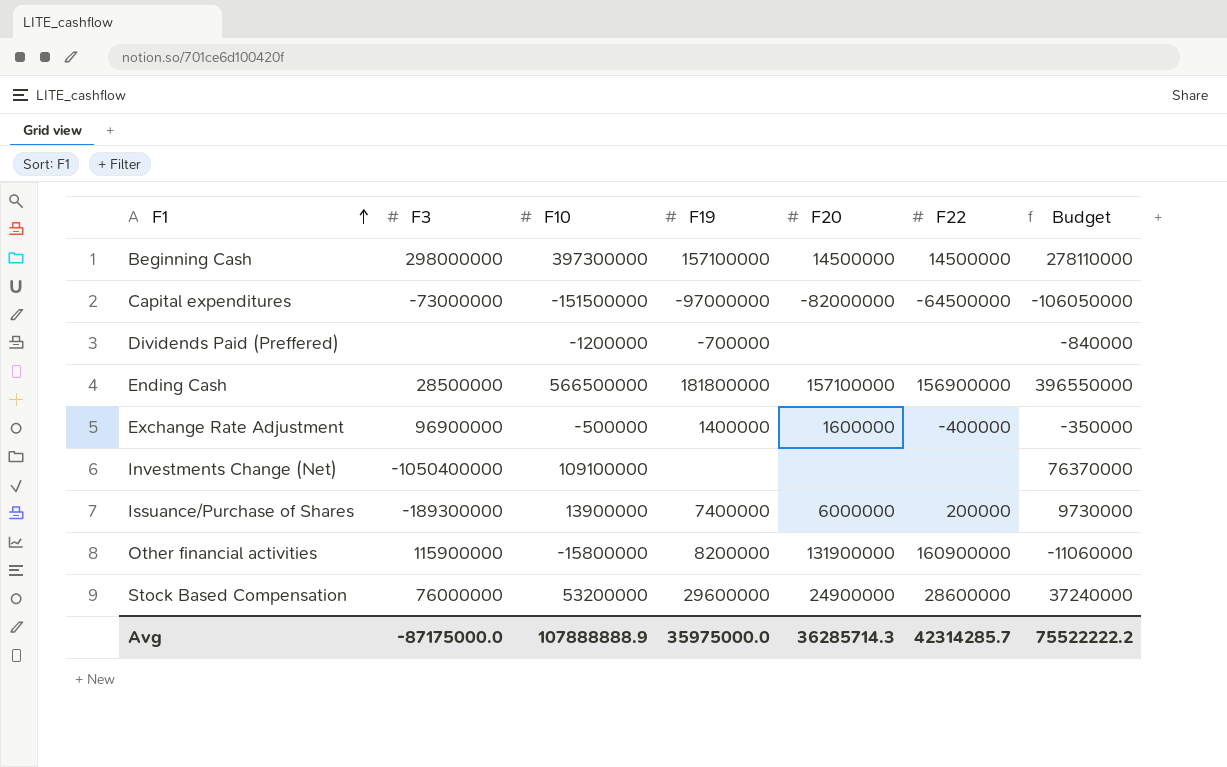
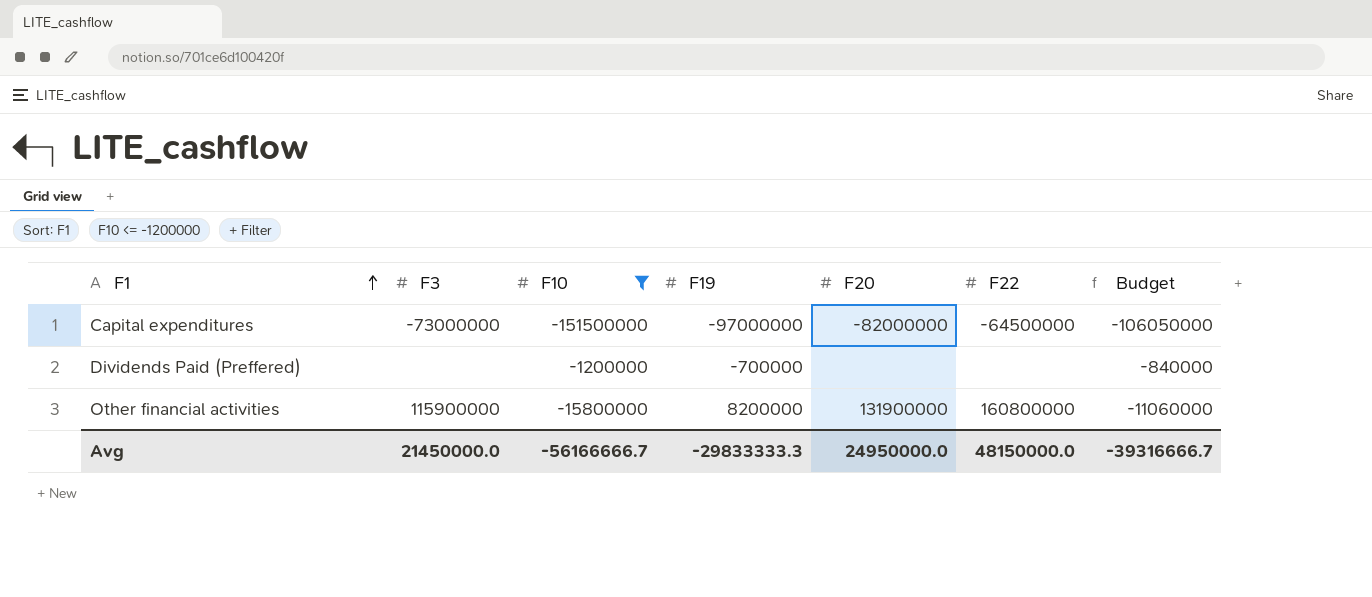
filter: none -> F10 <= -1200000
Other financial activities | F22: 160900000 -> 160800000
Avg | F3: -87175000.0 -> 21450000.0
Avg | F10: 107888888.9 -> -56166666.7
Avg | F19: 35975000.0 -> -29833333.3
Avg | F20: 36285714.3 -> 24950000.0
Avg | F22: 42314285.7 -> 48150000.0
Avg | Budget: 75522222.2 -> -39316666.7

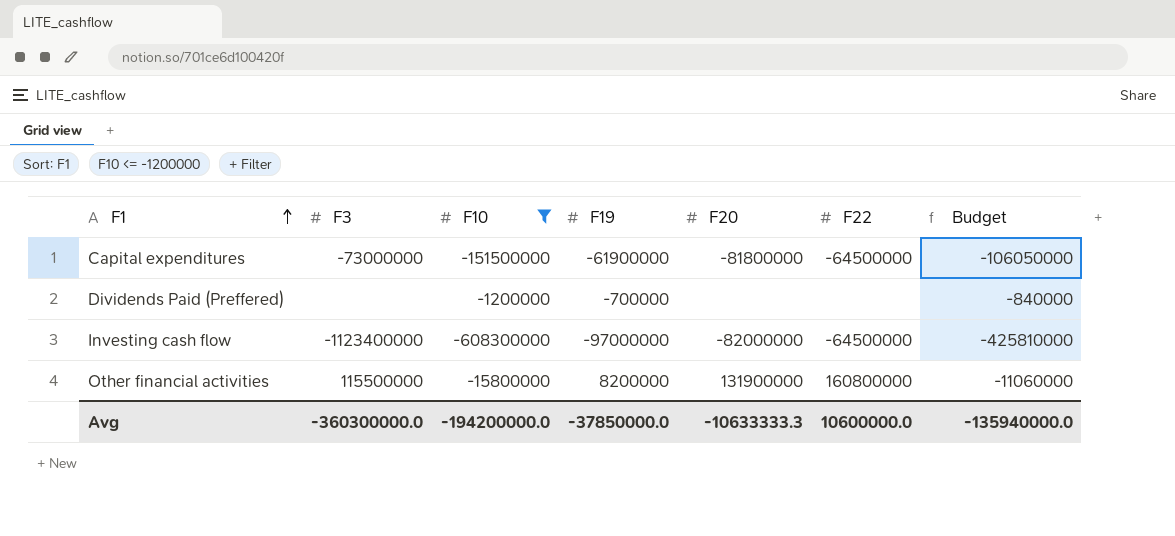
Capital expenditures | F19: -97000000 -> -61900000
Capital expenditures | F20: -82000000 -> -81800000
row Investing cash flow: none -> -1123400000 | -608300000 | -97000000 | -82000000 | -64500000 | -425810000
Other financial activities | F3: 115900000 -> 115500000
Avg | F3: 21450000.0 -> -360300000.0
Avg | F10: -56166666.7 -> -194200000.0
Avg | F19: -29833333.3 -> -37850000.0
Avg | F20: 24950000.0 -> -10633333.3
Avg | F22: 48150000.0 -> 10600000.0
Avg | Budget: -39316666.7 -> -135940000.0

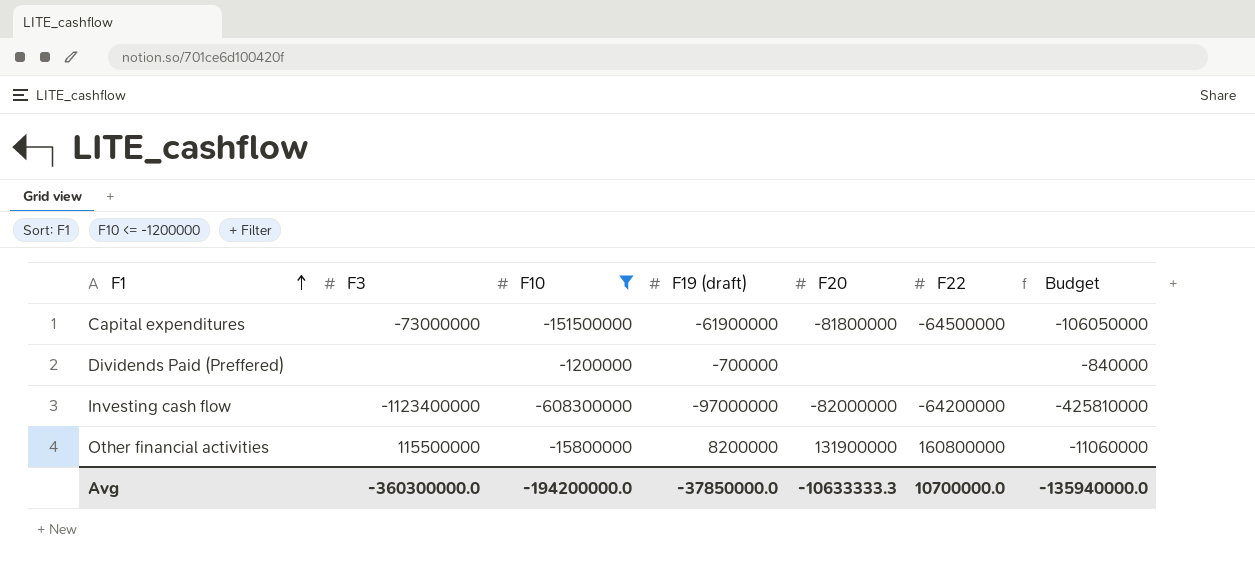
column name: F19 -> F19 (draft)
Investing cash flow | F22: -64500000 -> -64200000
Avg | F22: 10600000.0 -> 10700000.0

